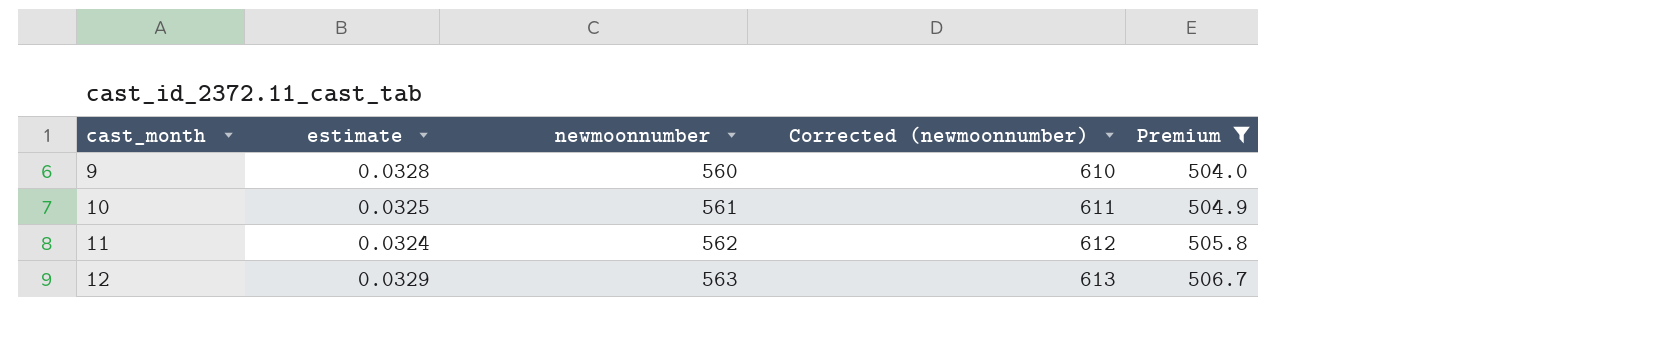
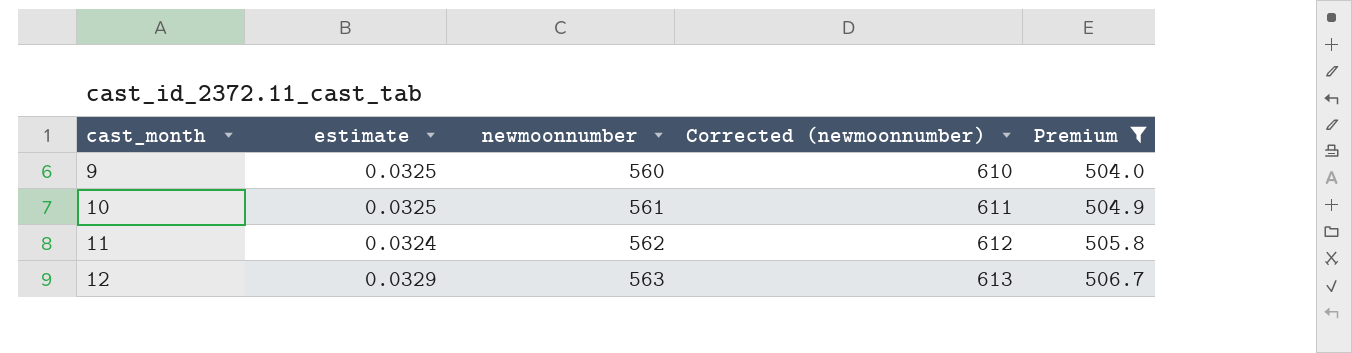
9 | estimate: 0.0328 -> 0.0325

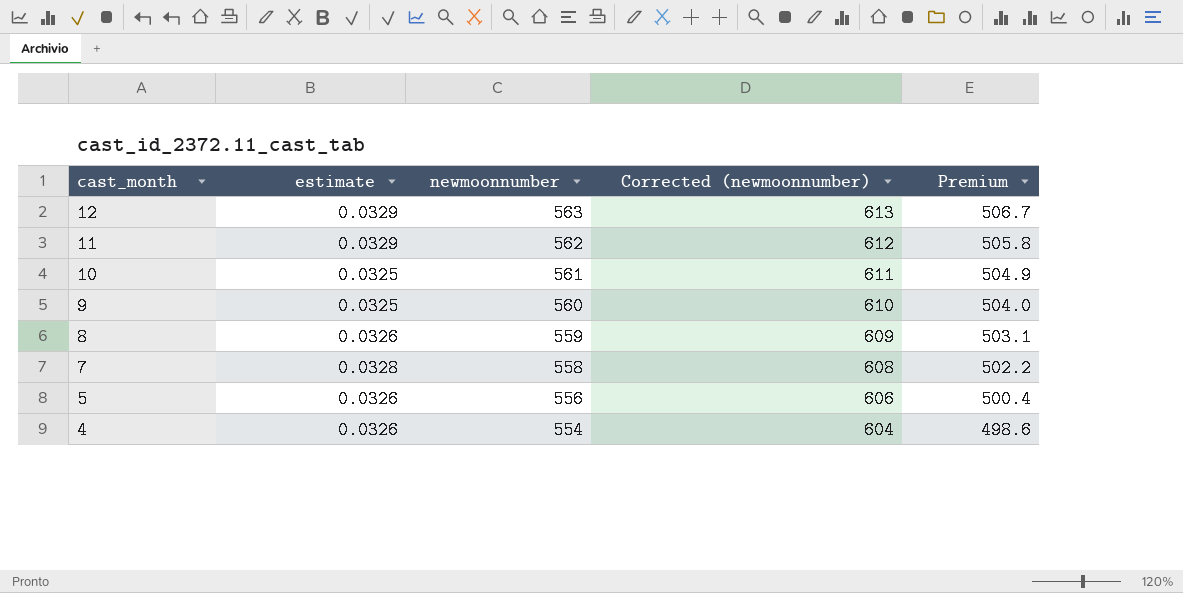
filter: Premium >= 504.0 -> none
row order: cast_month ascending -> cast_month descending
11 | estimate: 0.0324 -> 0.0329

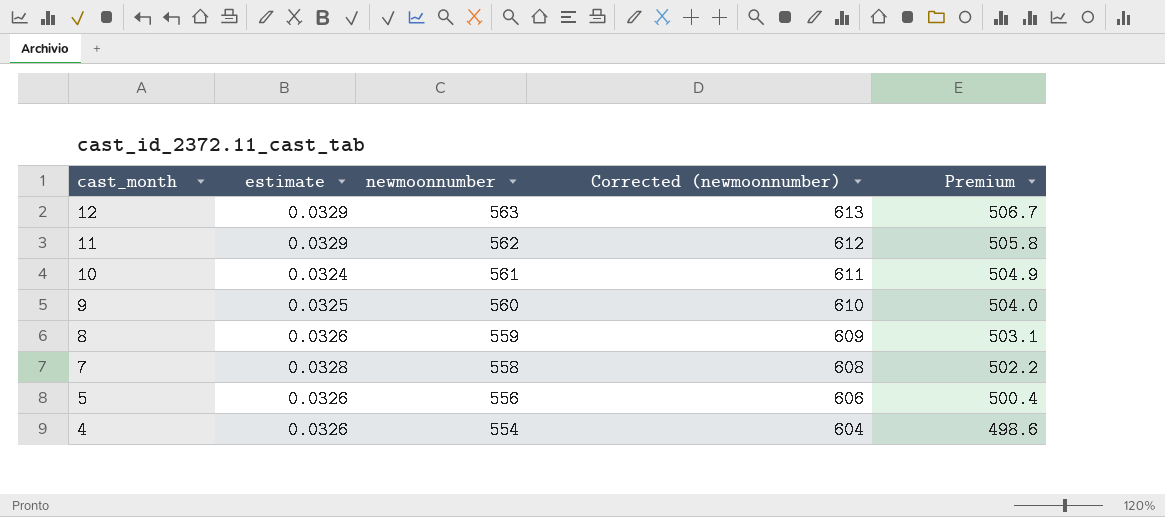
10 | estimate: 0.0325 -> 0.0324

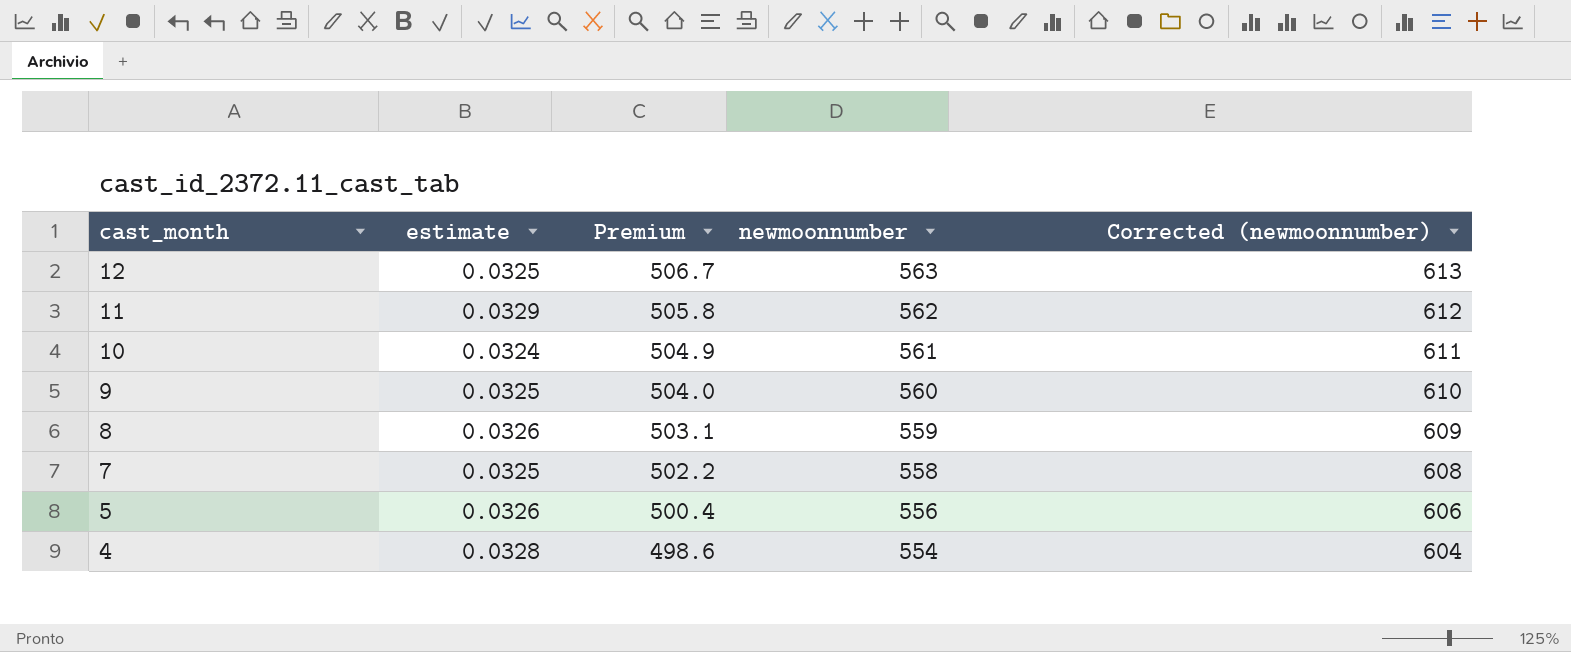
column Premium | position: 5 -> 3
12 | estimate: 0.0329 -> 0.0325
7 | estimate: 0.0328 -> 0.0325
4 | estimate: 0.0326 -> 0.0328

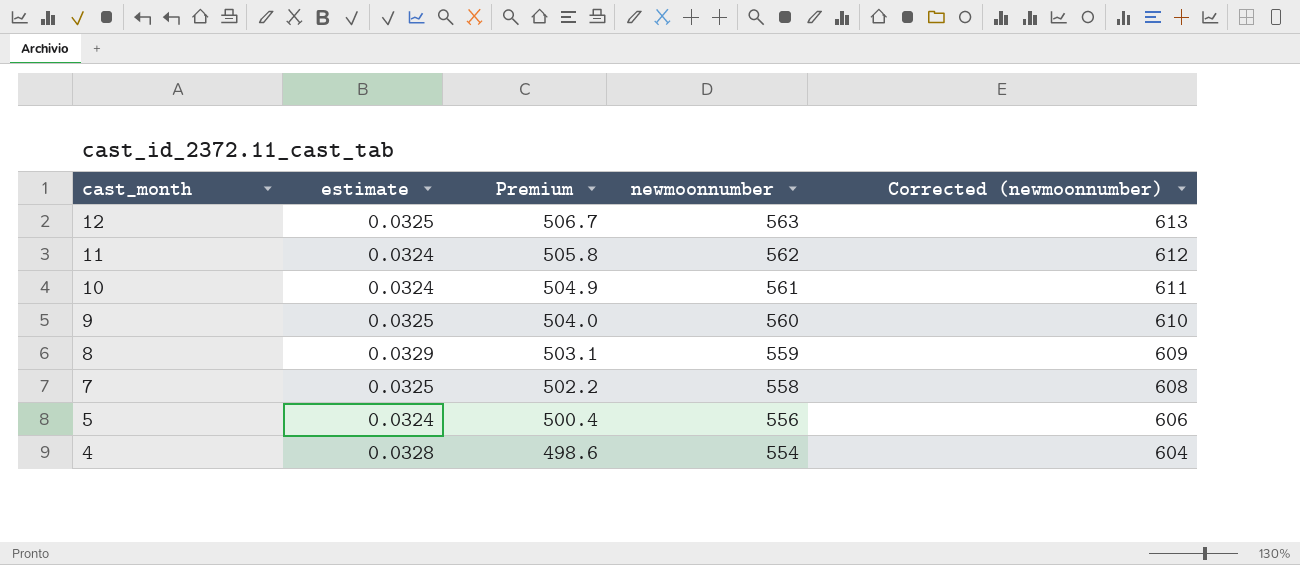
11 | estimate: 0.0329 -> 0.0324
8 | estimate: 0.0326 -> 0.0329
5 | estimate: 0.0326 -> 0.0324

